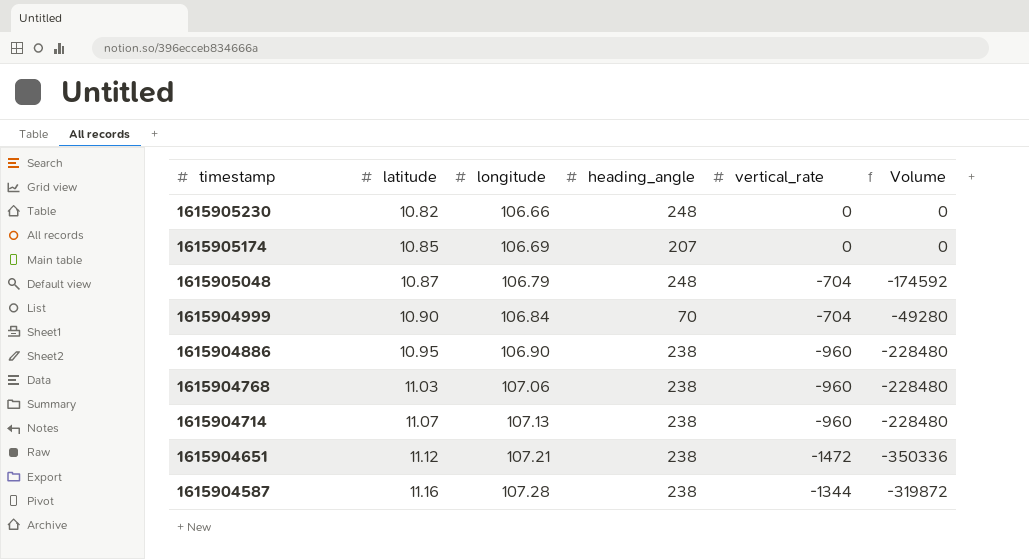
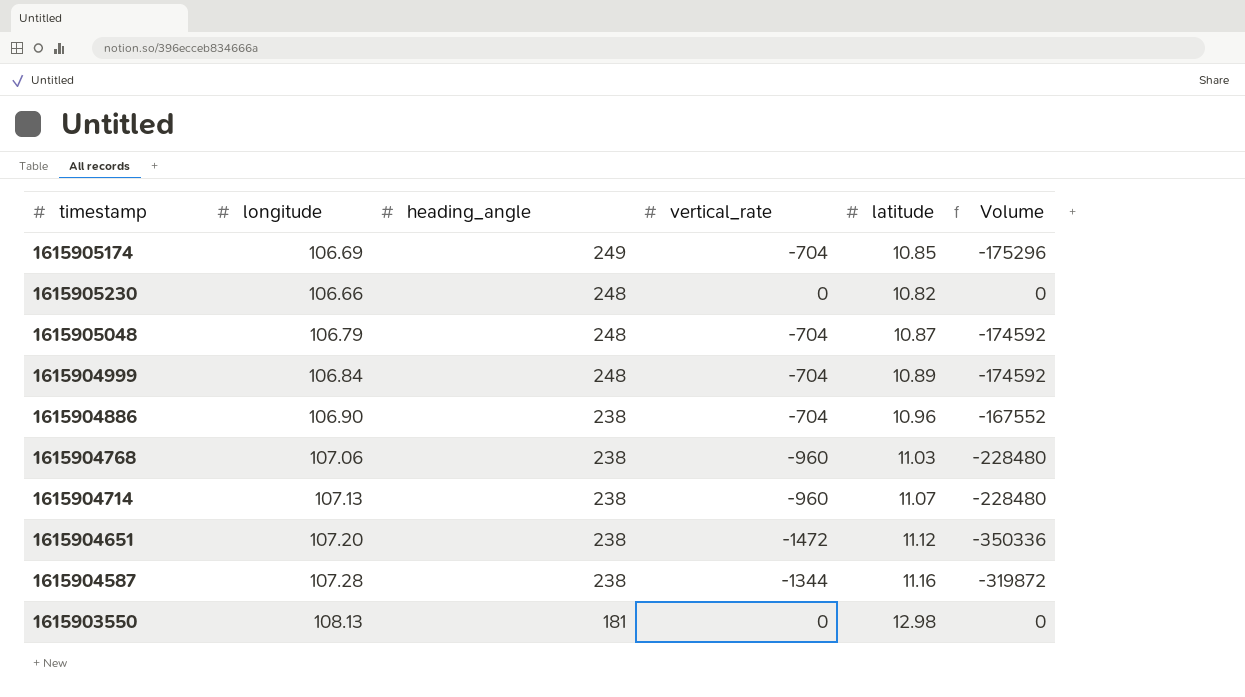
row order: timestamp descending -> heading_angle descending
column latitude | position: 2 -> 5
1615905174 | heading_angle: 207 -> 249
1615905174 | vertical_rate: 0 -> -704
1615905174 | Volume: 0 -> -175296
1615904999 | heading_angle: 70 -> 248
1615904999 | latitude: 10.90 -> 10.89
1615904999 | Volume: -49280 -> -174592
1615904886 | vertical_rate: -960 -> -704
1615904886 | latitude: 10.95 -> 10.96
1615904886 | Volume: -228480 -> -167552
1615904651 | longitude: 107.21 -> 107.20
row 1615903550: none -> 108.13 | 181 | 0 | 12.98 | 0

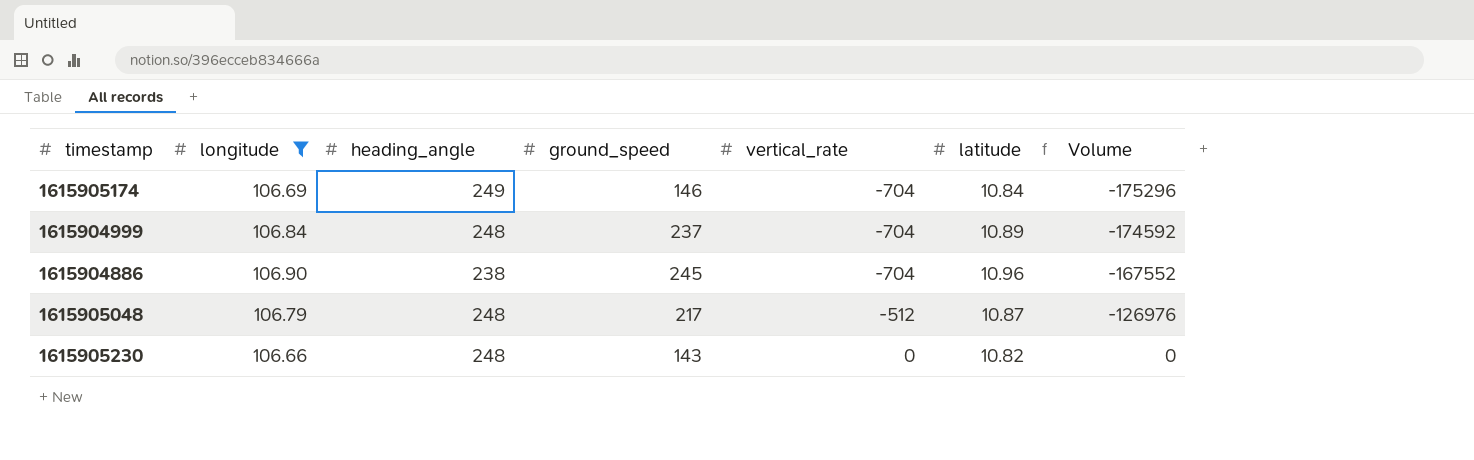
filter: none -> longitude <= 106.90
row order: heading_angle descending -> vertical_rate ascending
column ground_speed | position: none -> 4
1615905174 | latitude: 10.85 -> 10.84
1615905048 | vertical_rate: -704 -> -512
1615905048 | Volume: -174592 -> -126976

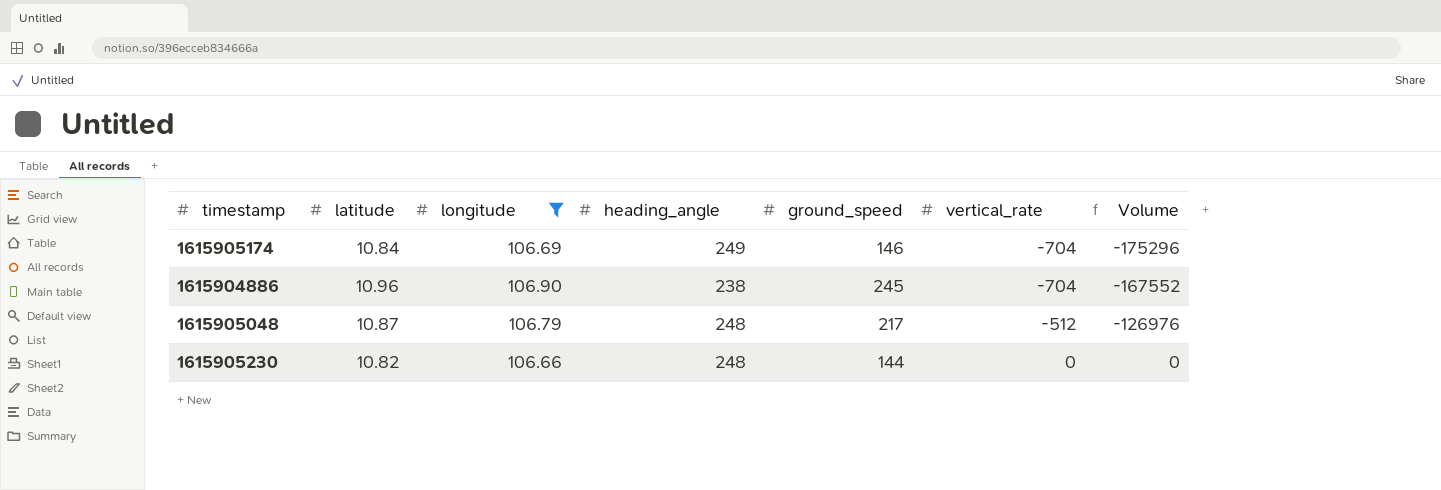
column latitude | position: 6 -> 2
row 1615904999: 106.84 | 248 | 237 | -704 | 10.89 | -174592 -> none
1615905230 | ground_speed: 143 -> 144

